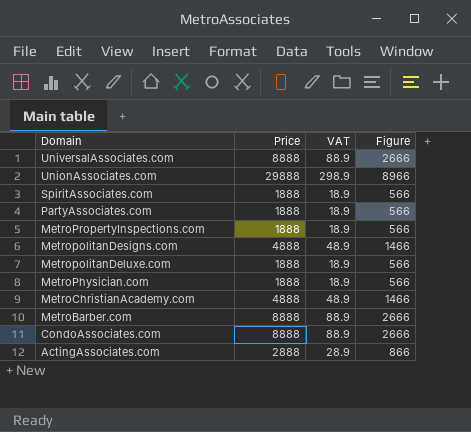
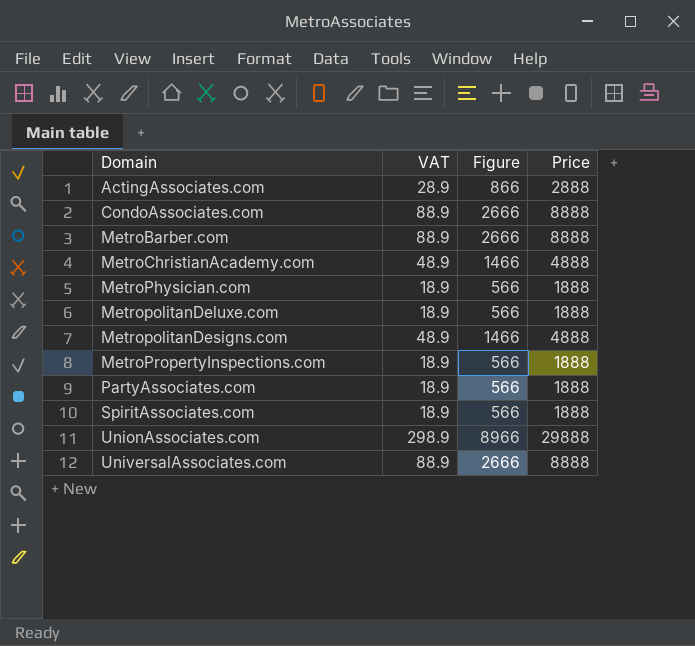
row order: Domain descending -> Domain ascending
column Price | position: 2 -> 4

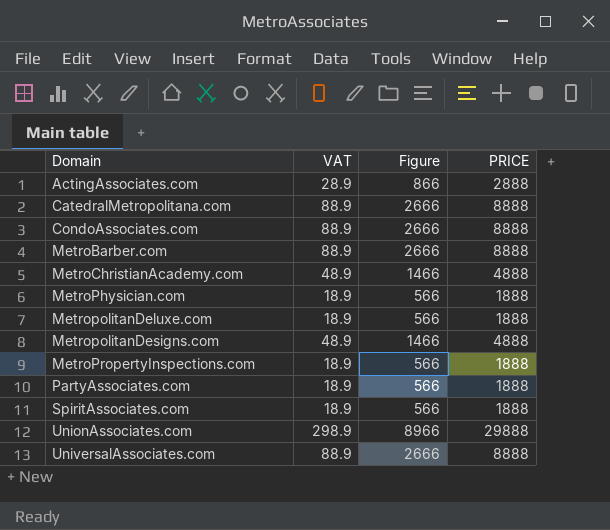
column name: Price -> PRICE
row CatedralMetropolitana.com: none -> 88.9 | 2666 | 8888

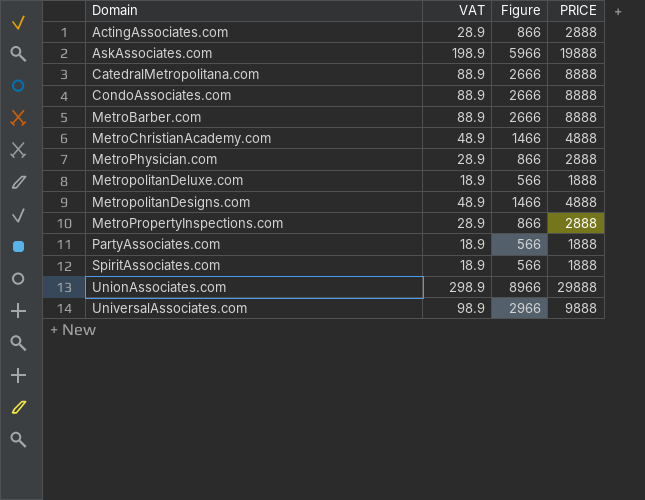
row AskAssociates.com: none -> 198.9 | 5966 | 19888
MetroPhysician.com | VAT: 18.9 -> 28.9
MetroPhysician.com | Figure: 566 -> 866
MetroPhysician.com | PRICE: 1888 -> 2888
MetroPropertyInspections.com | VAT: 18.9 -> 28.9
MetroPropertyInspections.com | Figure: 566 -> 866
MetroPropertyInspections.com | PRICE: 1888 -> 2888
UniversalAssociates.com | VAT: 88.9 -> 98.9
UniversalAssociates.com | Figure: 2666 -> 2966
UniversalAssociates.com | PRICE: 8888 -> 9888

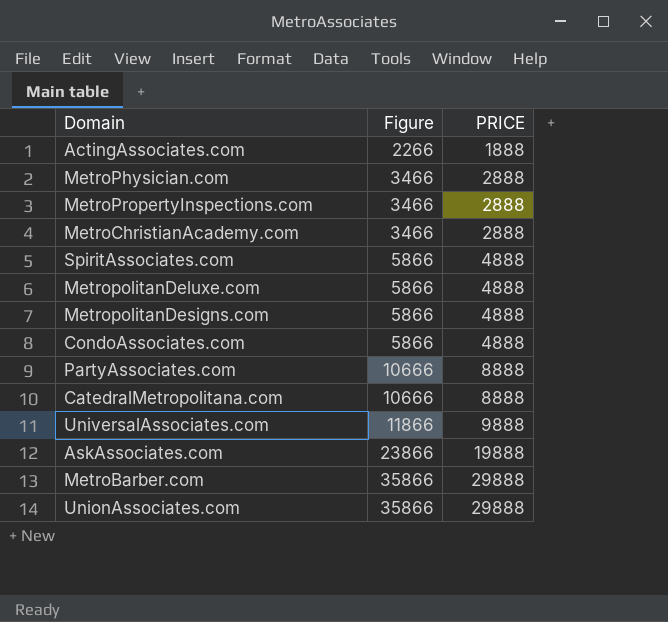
row order: Domain ascending -> Figure ascending
column VAT | formula: [PRICE] * 0.01 -> none
column Figure | formula: [PRICE] * 0.3 -> [PRICE] * 1.2
ActingAssociates.com | PRICE: 2888 -> 1888
MetroChristianAcademy.com | PRICE: 4888 -> 2888
SpiritAssociates.com | PRICE: 1888 -> 4888
MetropolitanDeluxe.com | PRICE: 1888 -> 4888
CondoAssociates.com | PRICE: 8888 -> 4888
PartyAssociates.com | PRICE: 1888 -> 8888
MetroBarber.com | PRICE: 8888 -> 29888

